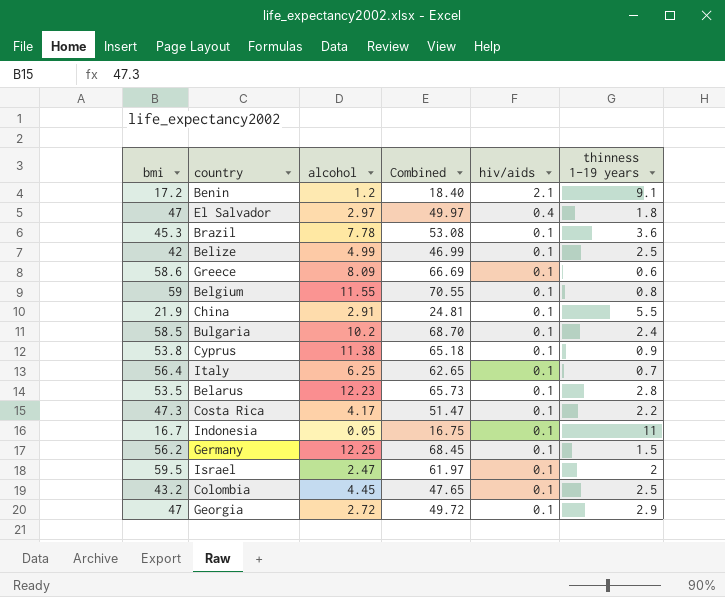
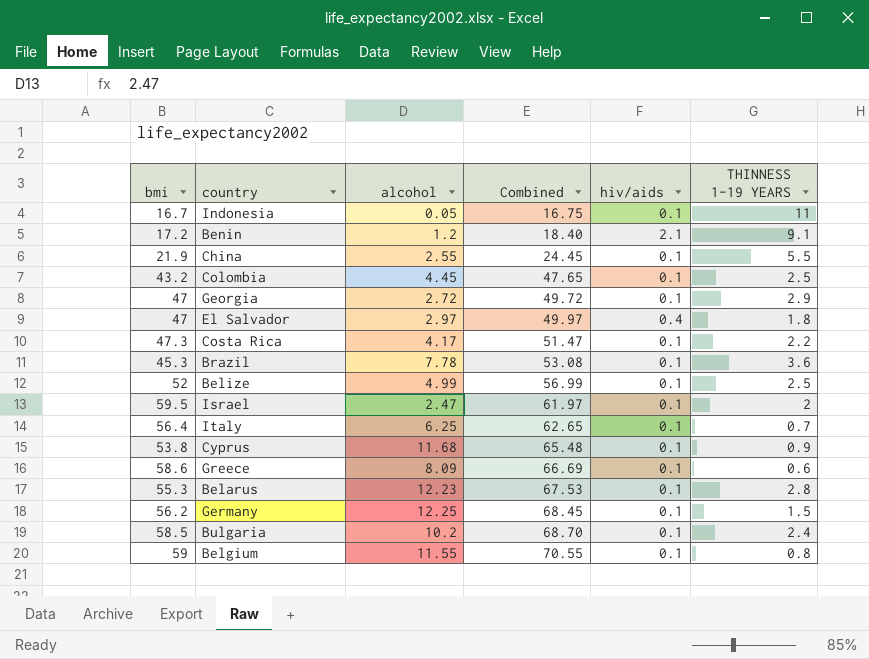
row order: hiv/aids descending -> Combined ascending
column name: thinness 1-19 years -> THINNESS 1-19 YEARS
China | alcohol: 2.91 -> 2.55
China | Combined: 24.81 -> 24.45
Belize | bmi: 42 -> 52
Belize | Combined: 46.99 -> 56.99
Cyprus | alcohol: 11.38 -> 11.68
Cyprus | Combined: 65.18 -> 65.48
Belarus | bmi: 53.5 -> 55.3
Belarus | Combined: 65.73 -> 67.53

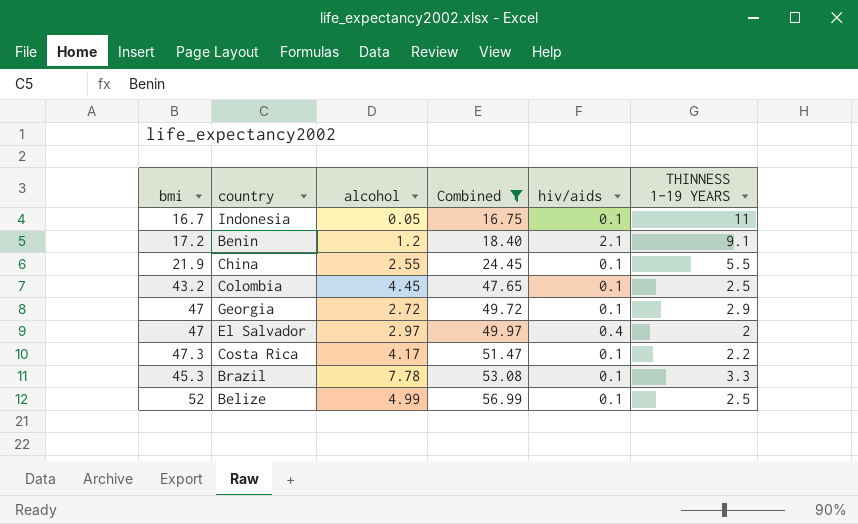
filter: none -> Combined <= 56.99
El Salvador | THINNESS 1-19 YEARS: 1.8 -> 2
Brazil | THINNESS 1-19 YEARS: 3.6 -> 3.3

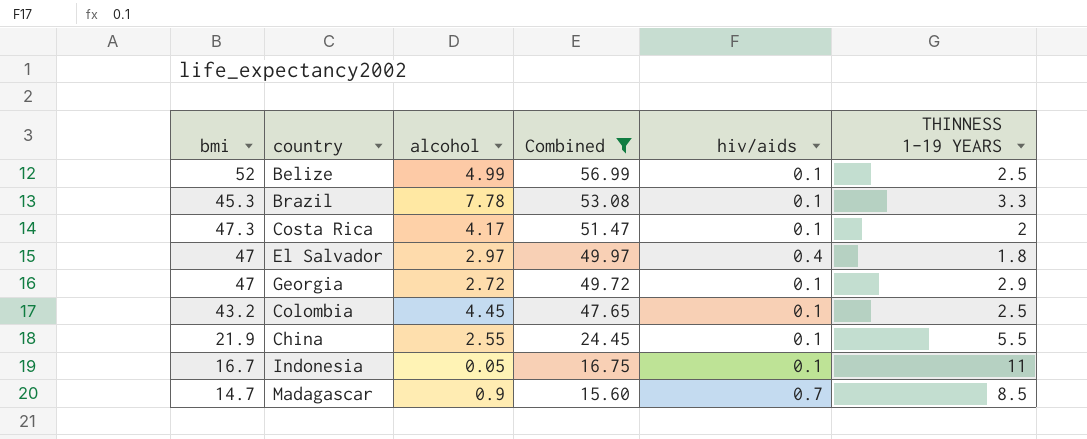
row order: Combined ascending -> Combined descending
row Benin: 17.2 | 1.2 | 18.40 | 2.1 | 9.1 -> none
Costa Rica | THINNESS 1-19 YEARS: 2.2 -> 2
El Salvador | THINNESS 1-19 YEARS: 2 -> 1.8
row Madagascar: none -> 14.7 | 0.9 | 15.60 | 0.7 | 8.5

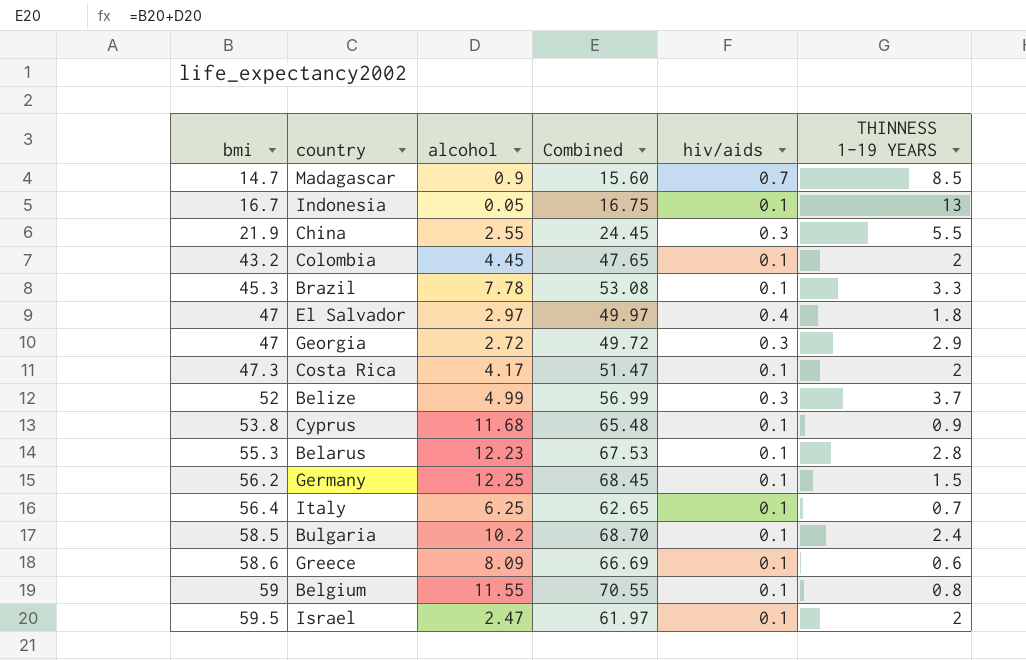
filter: Combined <= 56.99 -> none
row order: Combined descending -> bmi ascending
Indonesia | THINNESS 1-19 YEARS: 11 -> 13
China | hiv/aids: 0.1 -> 0.3
Colombia | THINNESS 1-19 YEARS: 2.5 -> 2
Georgia | hiv/aids: 0.1 -> 0.3
Belize | hiv/aids: 0.1 -> 0.3
Belize | THINNESS 1-19 YEARS: 2.5 -> 3.7

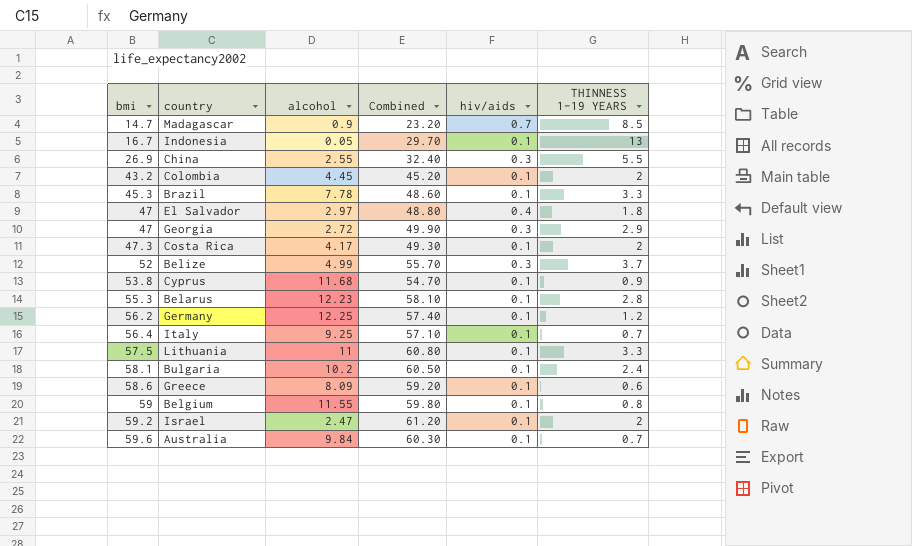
column Combined | formula: [bmi] + [alcohol] -> [bmi] + [THINNESS 1-19 YEARS]
China | bmi: 21.9 -> 26.9
Germany | THINNESS 1-19 YEARS: 1.5 -> 1.2
Italy | alcohol: 6.25 -> 9.25
row Lithuania: none -> 57.5 | 11 | 60.80 | 0.1 | 3.3
Bulgaria | bmi: 58.5 -> 58.1
Israel | bmi: 59.5 -> 59.2
row Australia: none -> 59.6 | 9.84 | 60.30 | 0.1 | 0.7

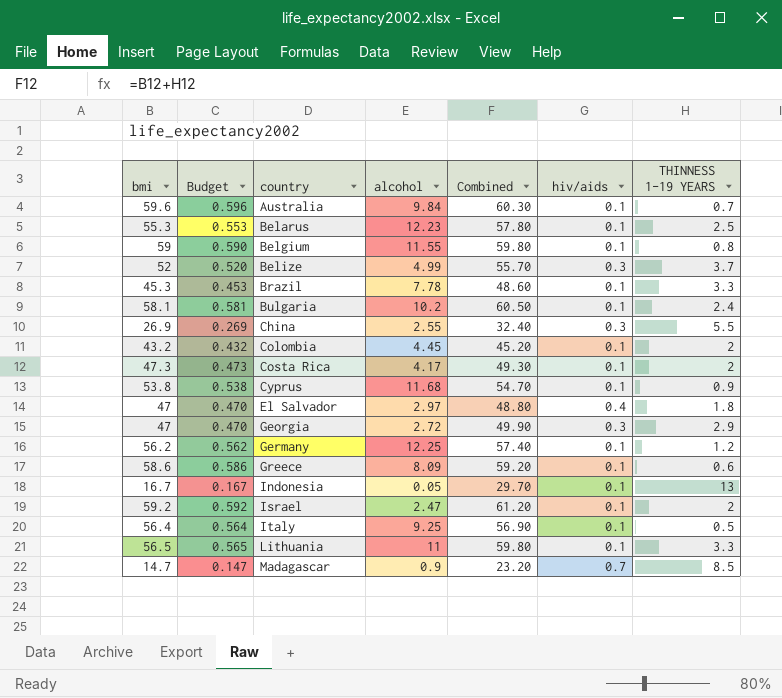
row order: bmi ascending -> country ascending
column Budget | formula: none -> [bmi] * 0.01
Belarus | Combined: 58.10 -> 57.80
Belarus | THINNESS 1-19 YEARS: 2.8 -> 2.5
Italy | Combined: 57.10 -> 56.90
Italy | THINNESS 1-19 YEARS: 0.7 -> 0.5
Lithuania | bmi: 57.5 -> 56.5
Lithuania | Combined: 60.80 -> 59.80

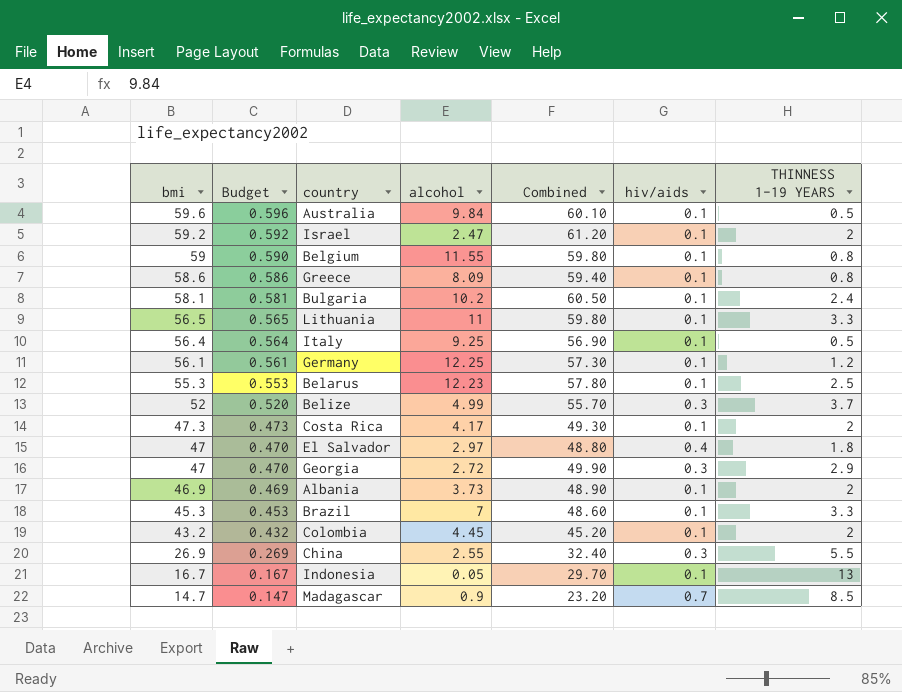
row order: country ascending -> bmi descending
row Cyprus: 53.8 | 0.538 | 11.68 | 54.70 | 0.1 | 0.9 -> none
Australia | Combined: 60.30 -> 60.10
Australia | THINNESS 1-19 YEARS: 0.7 -> 0.5
Greece | Combined: 59.20 -> 59.40
Greece | THINNESS 1-19 YEARS: 0.6 -> 0.8
Germany | bmi: 56.2 -> 56.1
Germany | Budget: 0.562 -> 0.561
Germany | Combined: 57.40 -> 57.30
row Albania: none -> 46.9 | 0.469 | 3.73 | 48.90 | 0.1 | 2
Brazil | alcohol: 7.78 -> 7

